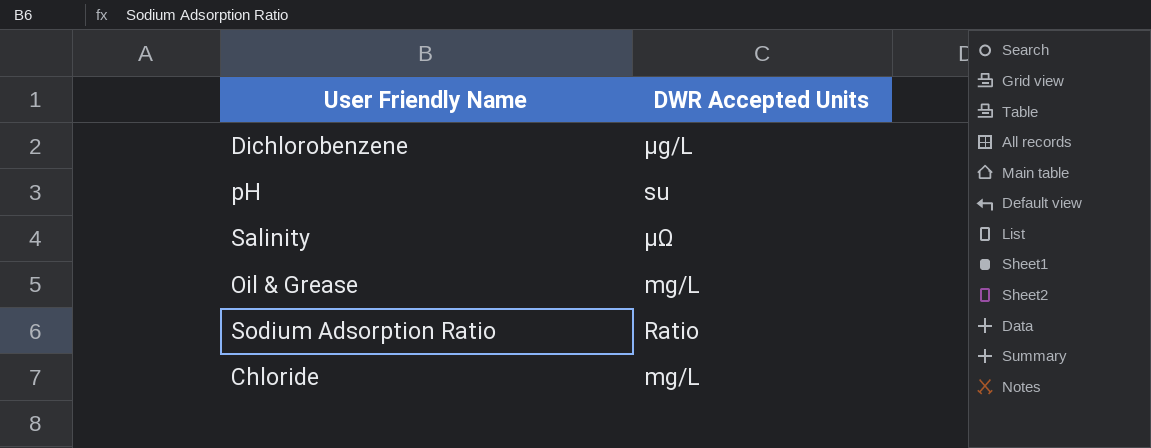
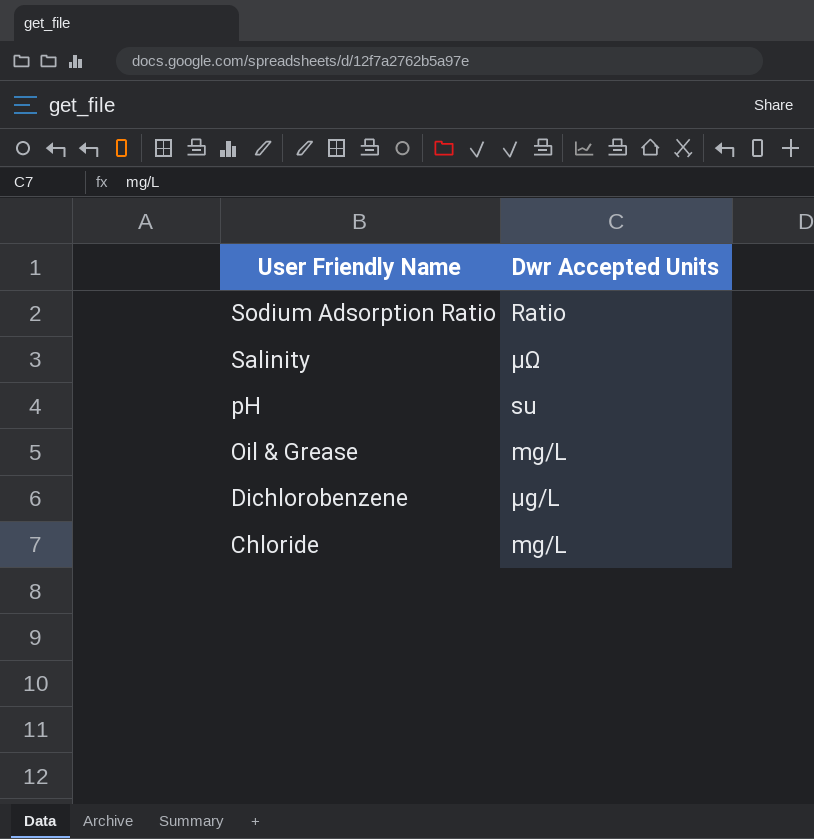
row order: none -> User Friendly Name descending
column name: DWR Accepted Units -> Dwr Accepted Units

